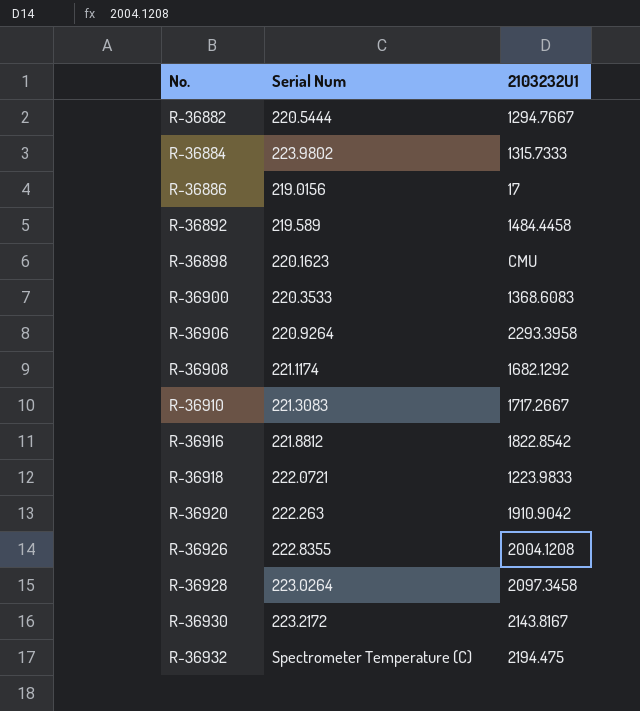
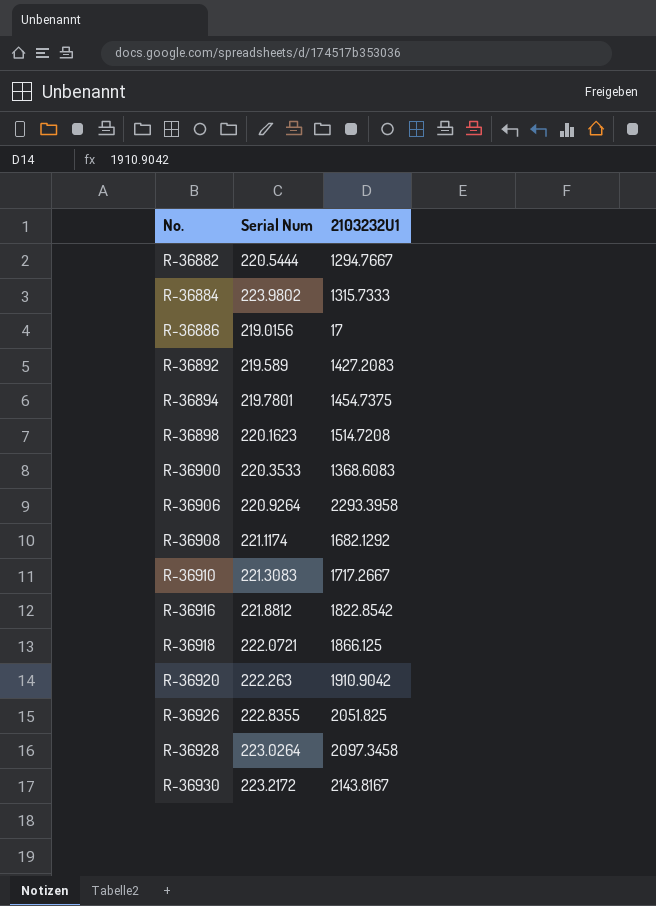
row R-36932: Spectrometer Temperature (C) | 2194.475 -> none
R-36892 | 2103232U1: 1484.4458 -> 1427.2083
row R-36894: none -> 219.7801 | 1454.7375
R-36898 | 2103232U1: CMU -> 1514.7208
R-36918 | 2103232U1: 1223.9833 -> 1866.125
R-36926 | 2103232U1: 2004.1208 -> 2051.825

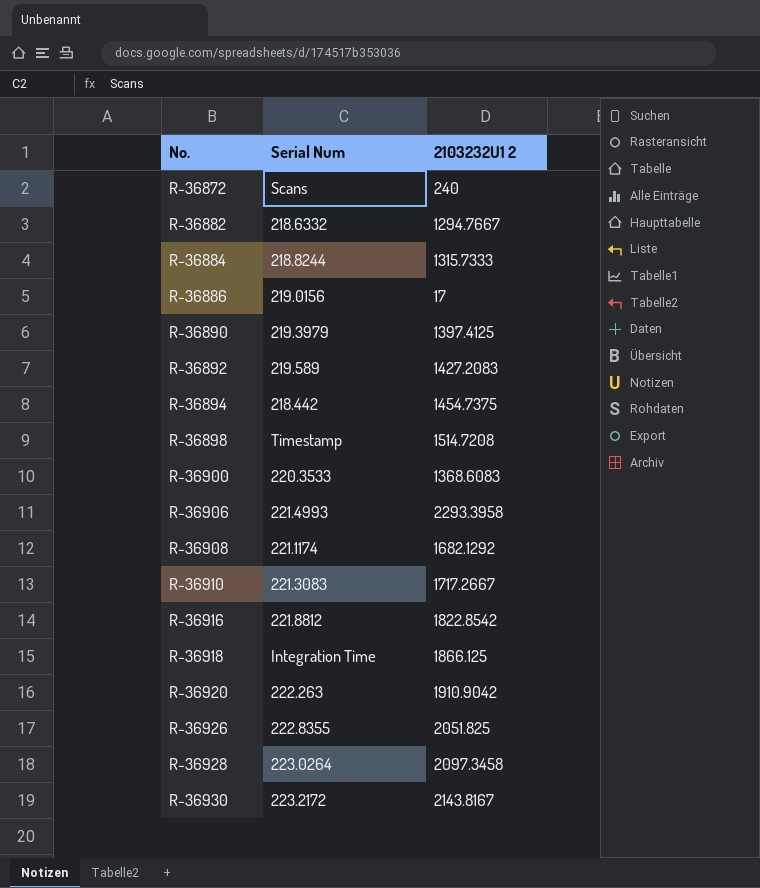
column name: 2103232U1 -> 2103232U1 2
row R-36872: none -> Scans | 240
R-36882 | Serial Num: 220.5444 -> 218.6332
R-36884 | Serial Num: 223.9802 -> 218.8244
row R-36890: none -> 219.3979 | 1397.4125
R-36894 | Serial Num: 219.7801 -> 218.442
R-36898 | Serial Num: 220.1623 -> Timestamp
R-36906 | Serial Num: 220.9264 -> 221.4993
R-36918 | Serial Num: 222.0721 -> Integration Time

